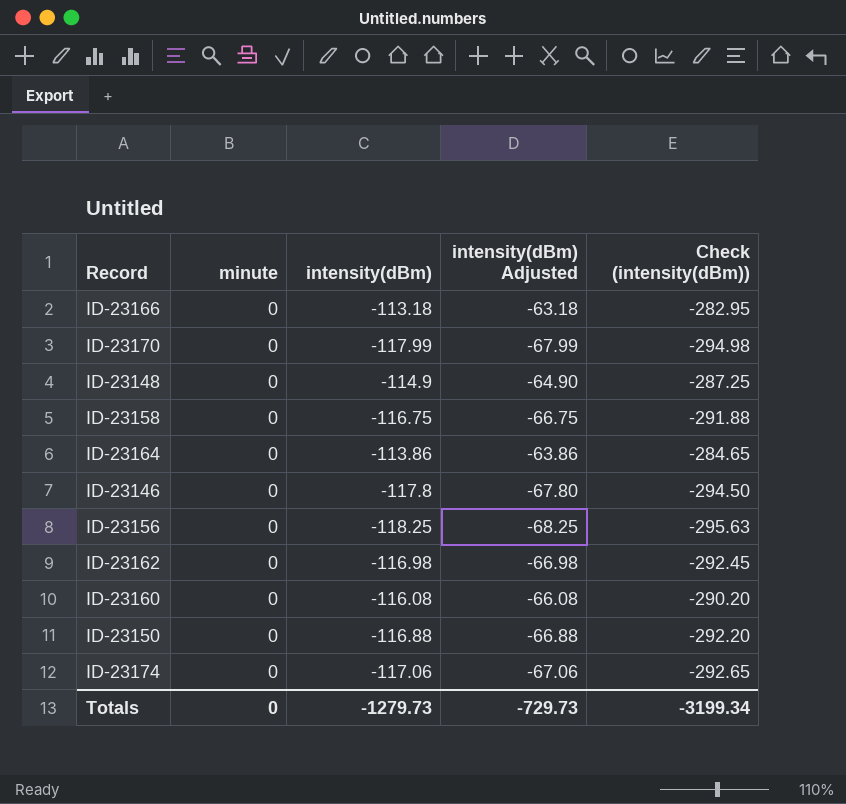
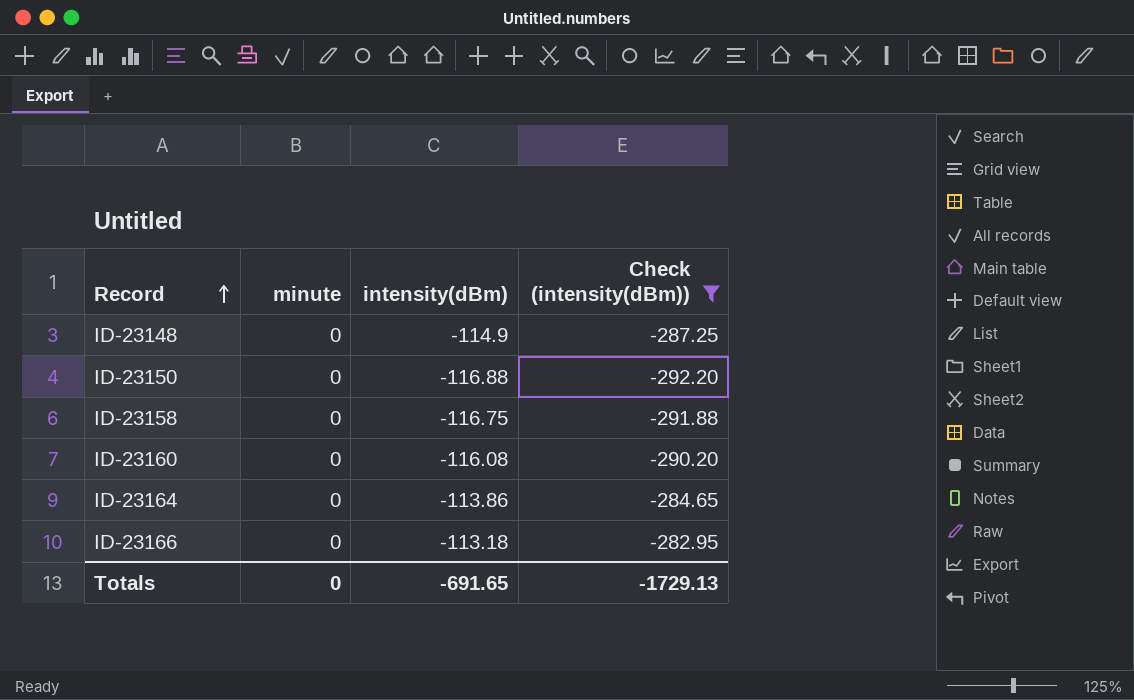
filter: none -> Check (intensity(dBm)) >= -292.20
row order: none -> Record ascending
column intensity(dBm) Adjusted | formula: [intensity(dBm)] + 50 -> none
Totals | intensity(dBm): -1279.73 -> -691.65
Totals | Check (intensity(dBm)): -3199.34 -> -1729.13

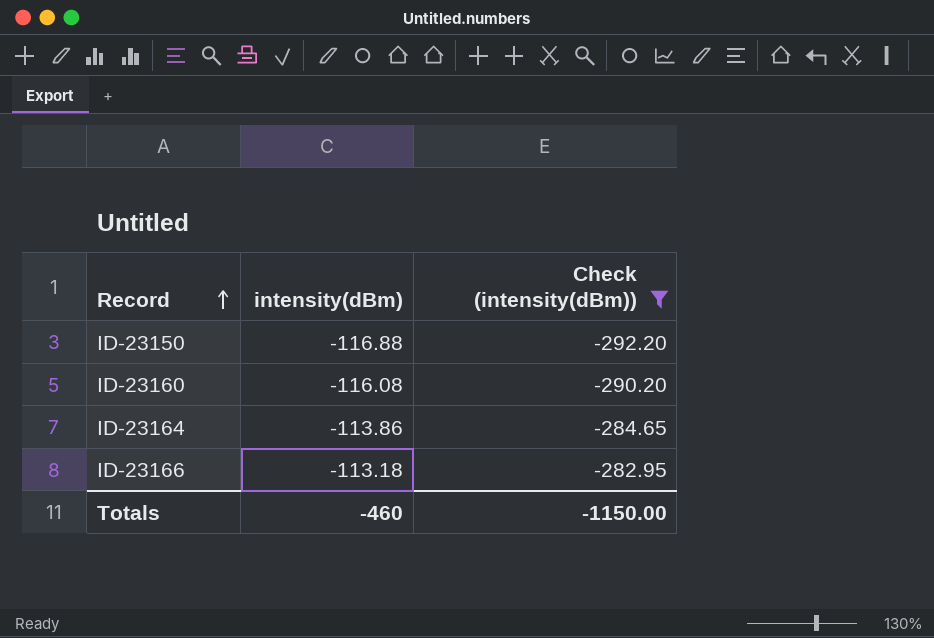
column minute | position: 2 -> none
row ID-23148: 0 | -114.9 | -287.25 -> none
row ID-23158: 0 | -116.75 | -291.88 -> none
Totals | intensity(dBm): -691.65 -> -460
Totals | Check (intensity(dBm)): -1729.13 -> -1150.00

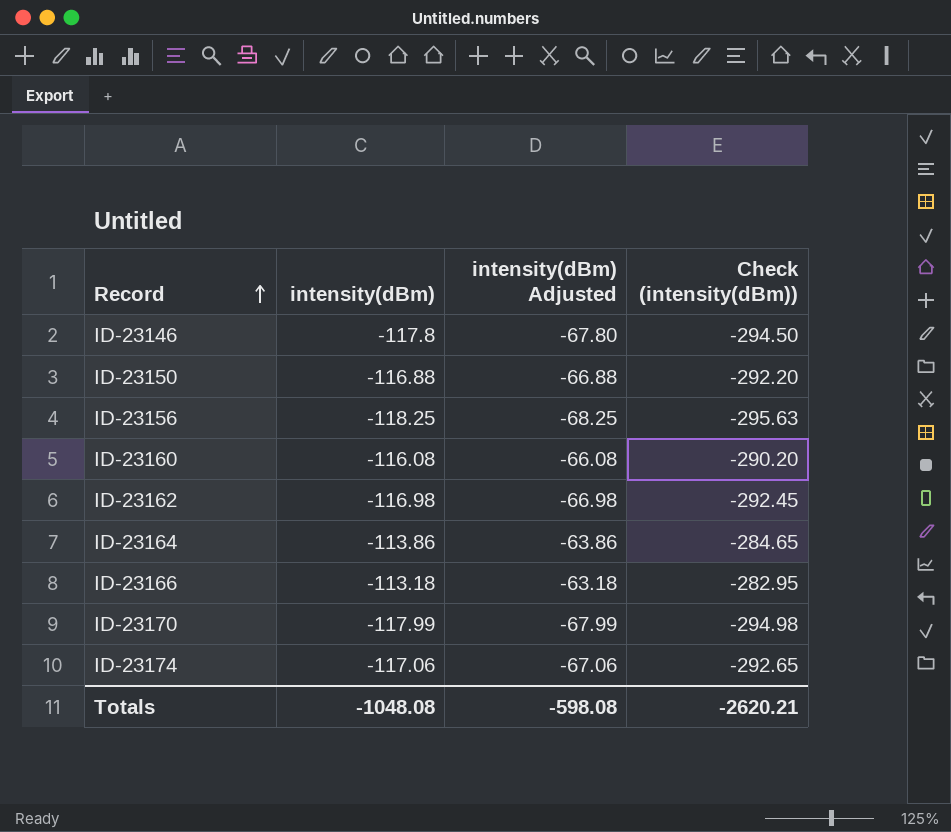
filter: Check (intensity(dBm)) >= -292.20 -> none
column intensity(dBm) Adjusted | formula: none -> [intensity(dBm)] + 50
Totals | intensity(dBm): -460 -> -1048.08
Totals | Check (intensity(dBm)): -1150.00 -> -2620.21

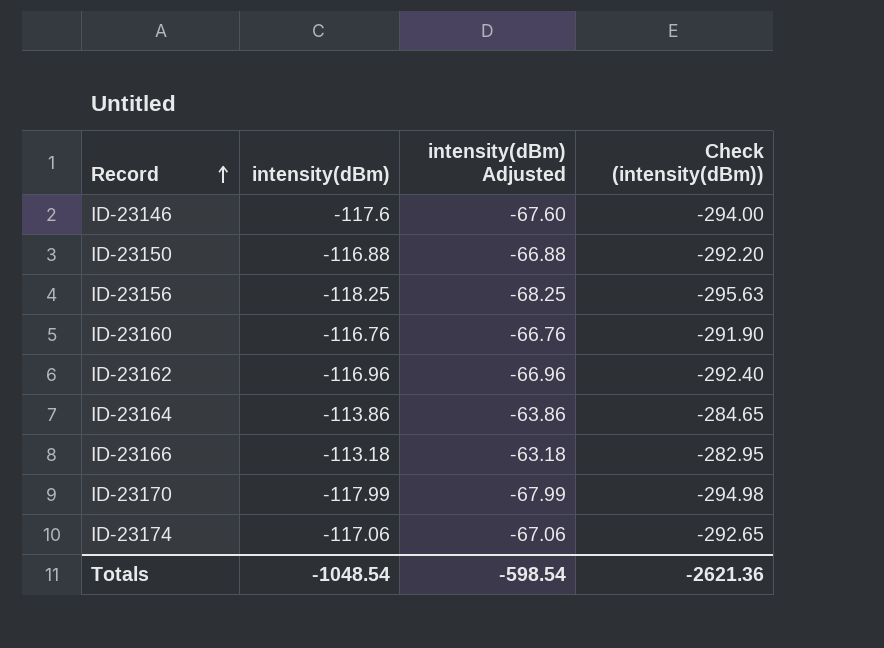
ID-23146 | intensity(dBm): -117.8 -> -117.6
ID-23146 | intensity(dBm) Adjusted: -67.80 -> -67.60
ID-23146 | Check (intensity(dBm)): -294.50 -> -294.00
ID-23160 | intensity(dBm): -116.08 -> -116.76
ID-23160 | intensity(dBm) Adjusted: -66.08 -> -66.76
ID-23160 | Check (intensity(dBm)): -290.20 -> -291.90
ID-23162 | intensity(dBm): -116.98 -> -116.96
ID-23162 | intensity(dBm) Adjusted: -66.98 -> -66.96
ID-23162 | Check (intensity(dBm)): -292.45 -> -292.40
Totals | intensity(dBm): -1048.08 -> -1048.54
Totals | intensity(dBm) Adjusted: -598.08 -> -598.54
Totals | Check (intensity(dBm)): -2620.21 -> -2621.36

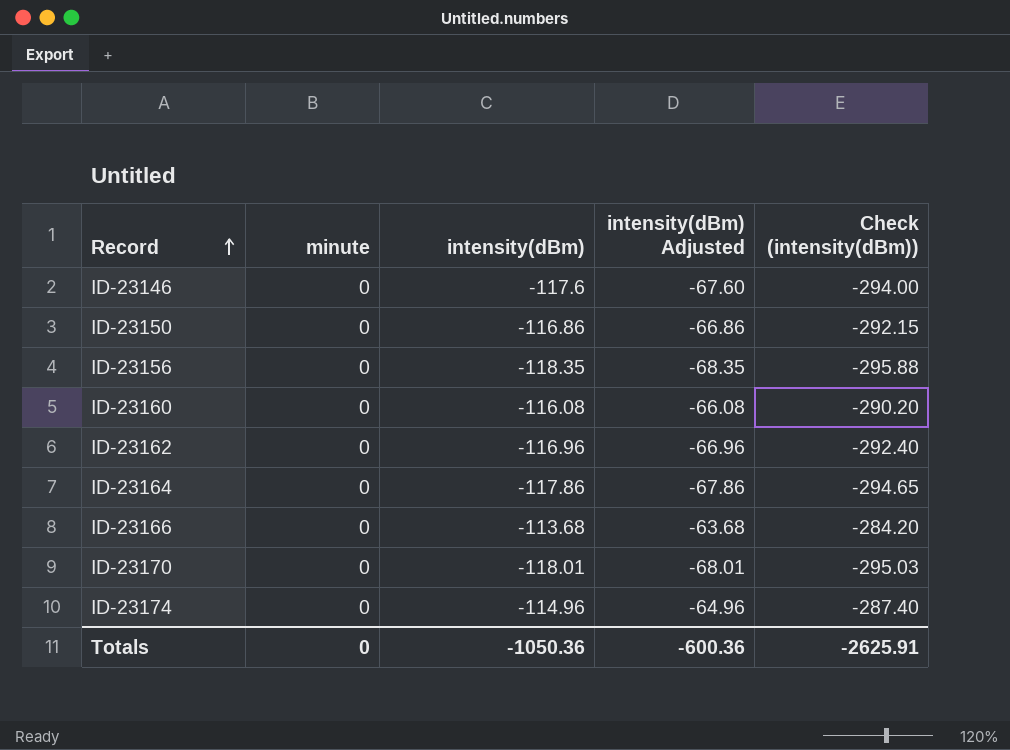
column minute | position: none -> 2
ID-23150 | intensity(dBm): -116.88 -> -116.86
ID-23150 | intensity(dBm) Adjusted: -66.88 -> -66.86
ID-23150 | Check (intensity(dBm)): -292.20 -> -292.15
ID-23156 | intensity(dBm): -118.25 -> -118.35
ID-23156 | intensity(dBm) Adjusted: -68.25 -> -68.35
ID-23156 | Check (intensity(dBm)): -295.63 -> -295.88
ID-23160 | intensity(dBm): -116.76 -> -116.08
ID-23160 | intensity(dBm) Adjusted: -66.76 -> -66.08
ID-23160 | Check (intensity(dBm)): -291.90 -> -290.20
ID-23164 | intensity(dBm): -113.86 -> -117.86
ID-23164 | intensity(dBm) Adjusted: -63.86 -> -67.86
ID-23164 | Check (intensity(dBm)): -284.65 -> -294.65
ID-23166 | intensity(dBm): -113.18 -> -113.68
ID-23166 | intensity(dBm) Adjusted: -63.18 -> -63.68
ID-23166 | Check (intensity(dBm)): -282.95 -> -284.20
ID-23170 | intensity(dBm): -117.99 -> -118.01
ID-23170 | intensity(dBm) Adjusted: -67.99 -> -68.01
ID-23170 | Check (intensity(dBm)): -294.98 -> -295.03
ID-23174 | intensity(dBm): -117.06 -> -114.96
ID-23174 | intensity(dBm) Adjusted: -67.06 -> -64.96
ID-23174 | Check (intensity(dBm)): -292.65 -> -287.40
Totals | intensity(dBm): -1048.54 -> -1050.36
Totals | intensity(dBm) Adjusted: -598.54 -> -600.36
Totals | Check (intensity(dBm)): -2621.36 -> -2625.91

